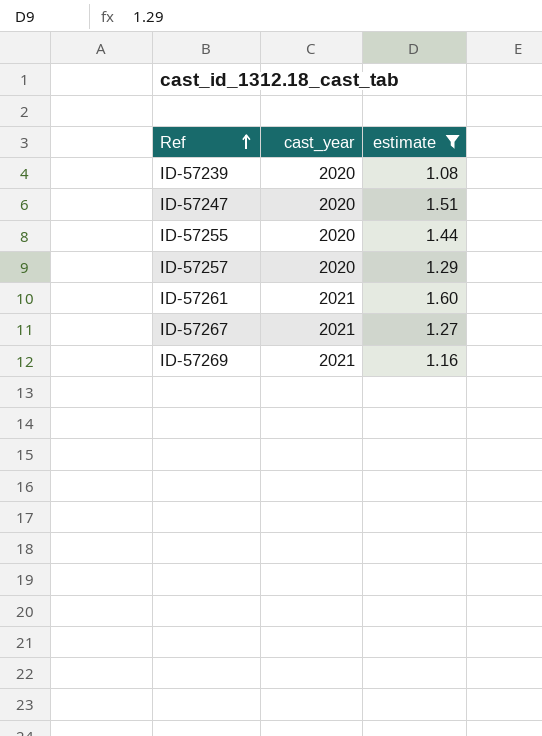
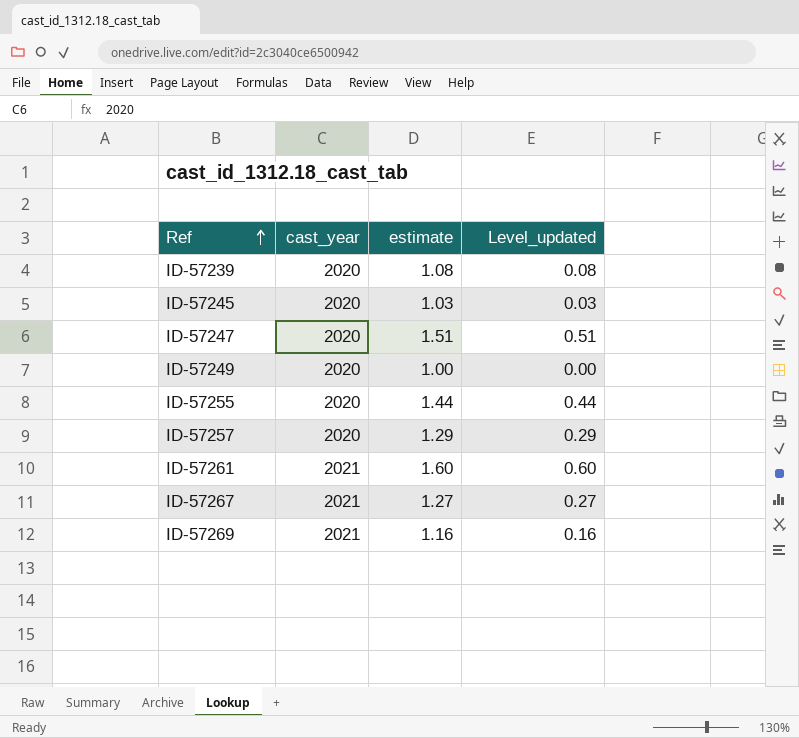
filter: estimate >= 1.08 -> none
column Level_updated | formula: none -> [estimate] - 1

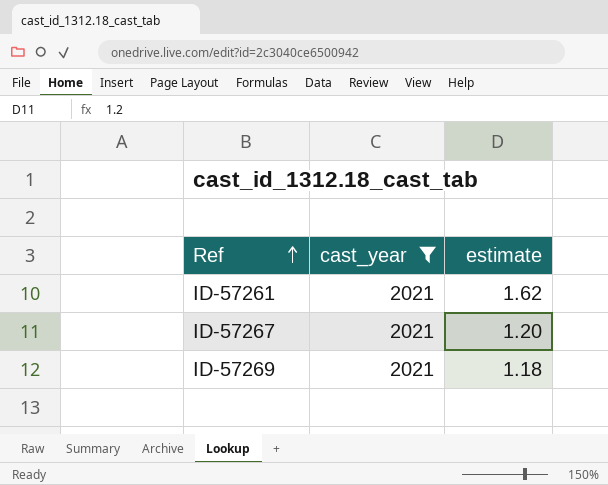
filter: none -> cast_year = 2021
column Level_updated | formula: [estimate] - 1 -> none
ID-57261 | estimate: 1.60 -> 1.62
ID-57267 | estimate: 1.27 -> 1.20
ID-57269 | estimate: 1.16 -> 1.18

